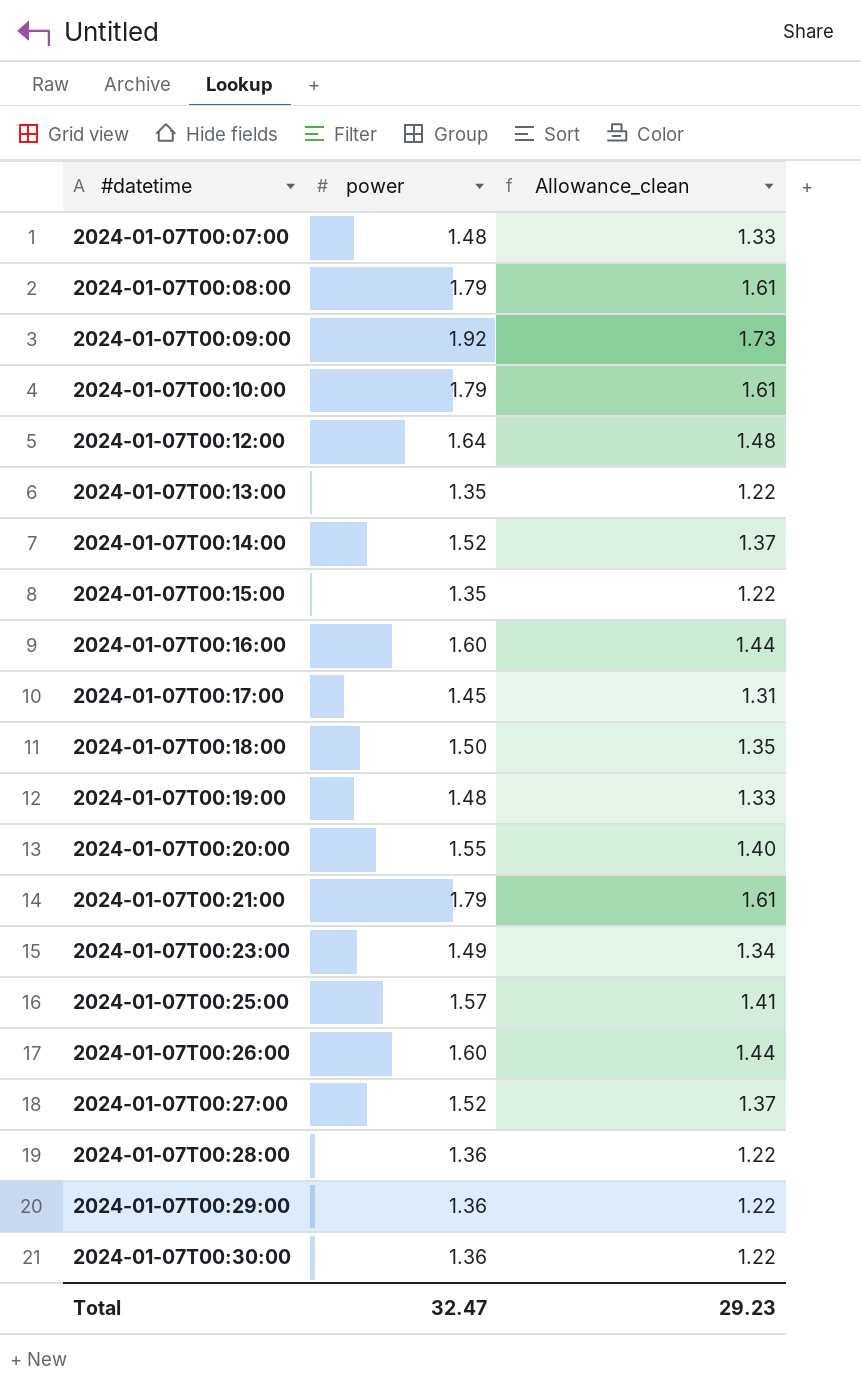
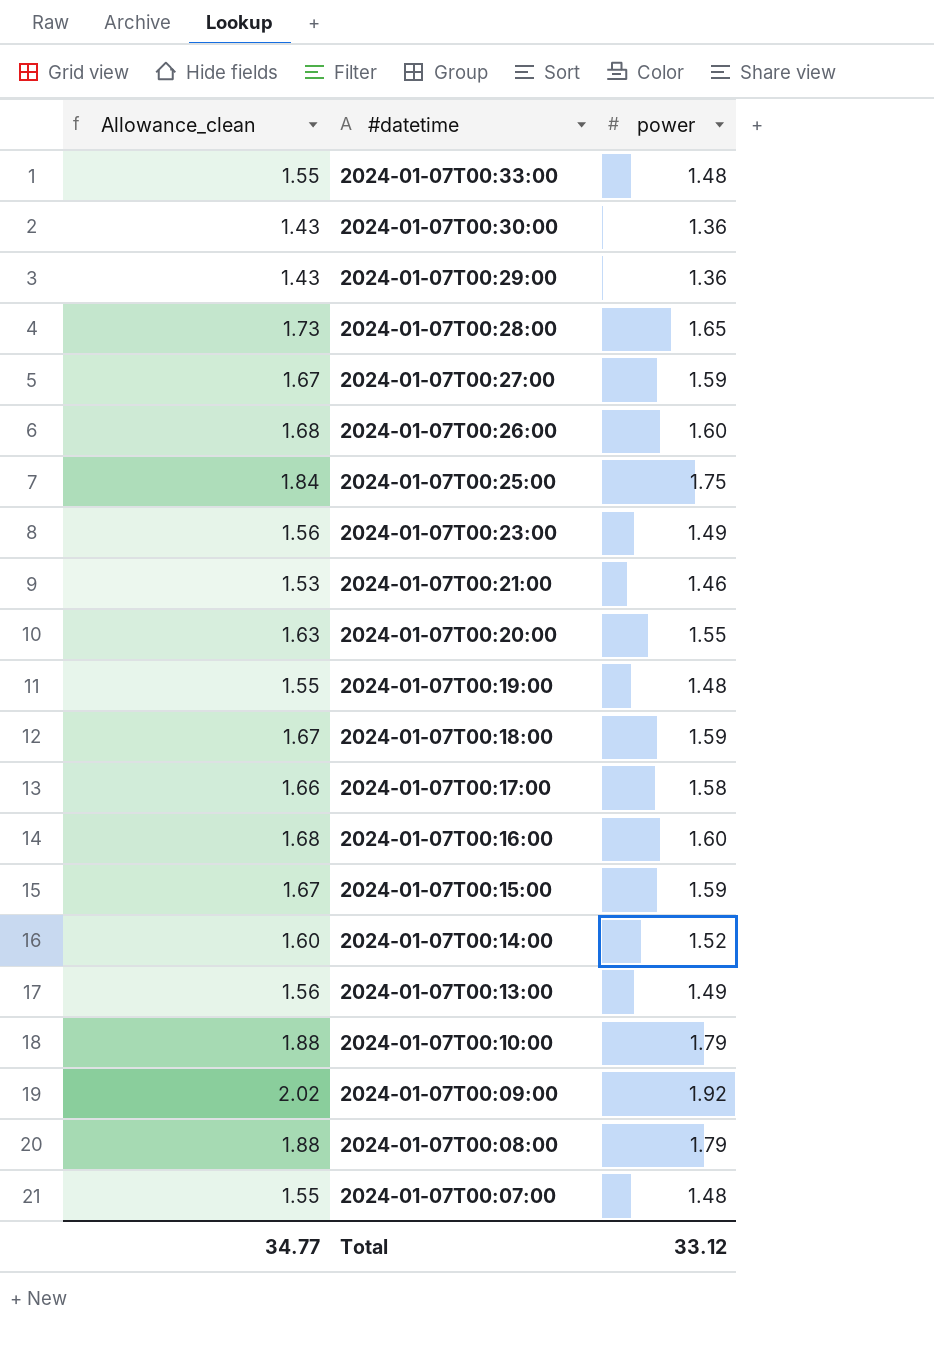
row order: #datetime ascending -> #datetime descending
column Allowance_clean | formula: [power] * 0.9 -> [power] * 1.05
column Allowance_clean | position: 3 -> 1
row 2024-01-07T00:12:00: 1.64 | 1.48 -> none
row 2024-01-07T00:33:00: none -> 1.55 | 1.48
2024-01-07T00:28:00 | power: 1.36 -> 1.65
2024-01-07T00:27:00 | power: 1.52 -> 1.59
2024-01-07T00:25:00 | power: 1.57 -> 1.75
2024-01-07T00:21:00 | power: 1.79 -> 1.46
2024-01-07T00:18:00 | power: 1.50 -> 1.59
2024-01-07T00:17:00 | power: 1.45 -> 1.58
2024-01-07T00:15:00 | power: 1.35 -> 1.59
2024-01-07T00:13:00 | power: 1.35 -> 1.49
Total | Allowance_clean: 29.23 -> 34.77
Total | power: 32.47 -> 33.12

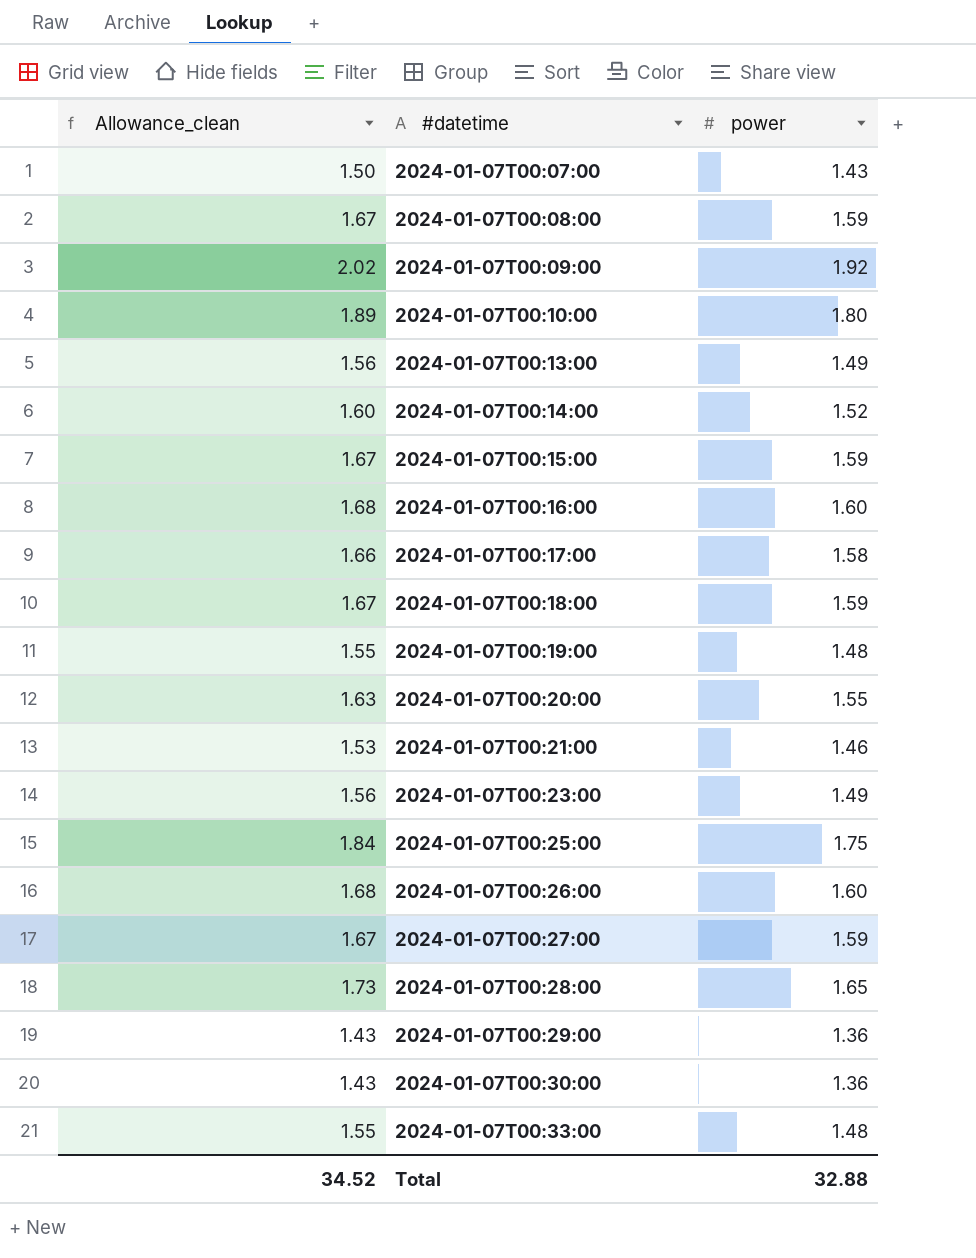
row order: #datetime descending -> #datetime ascending
2024-01-07T00:07:00 | Allowance_clean: 1.55 -> 1.50
2024-01-07T00:07:00 | power: 1.48 -> 1.43
2024-01-07T00:08:00 | Allowance_clean: 1.88 -> 1.67
2024-01-07T00:08:00 | power: 1.79 -> 1.59
2024-01-07T00:10:00 | Allowance_clean: 1.88 -> 1.89
2024-01-07T00:10:00 | power: 1.79 -> 1.80
Total | Allowance_clean: 34.77 -> 34.52
Total | power: 33.12 -> 32.88

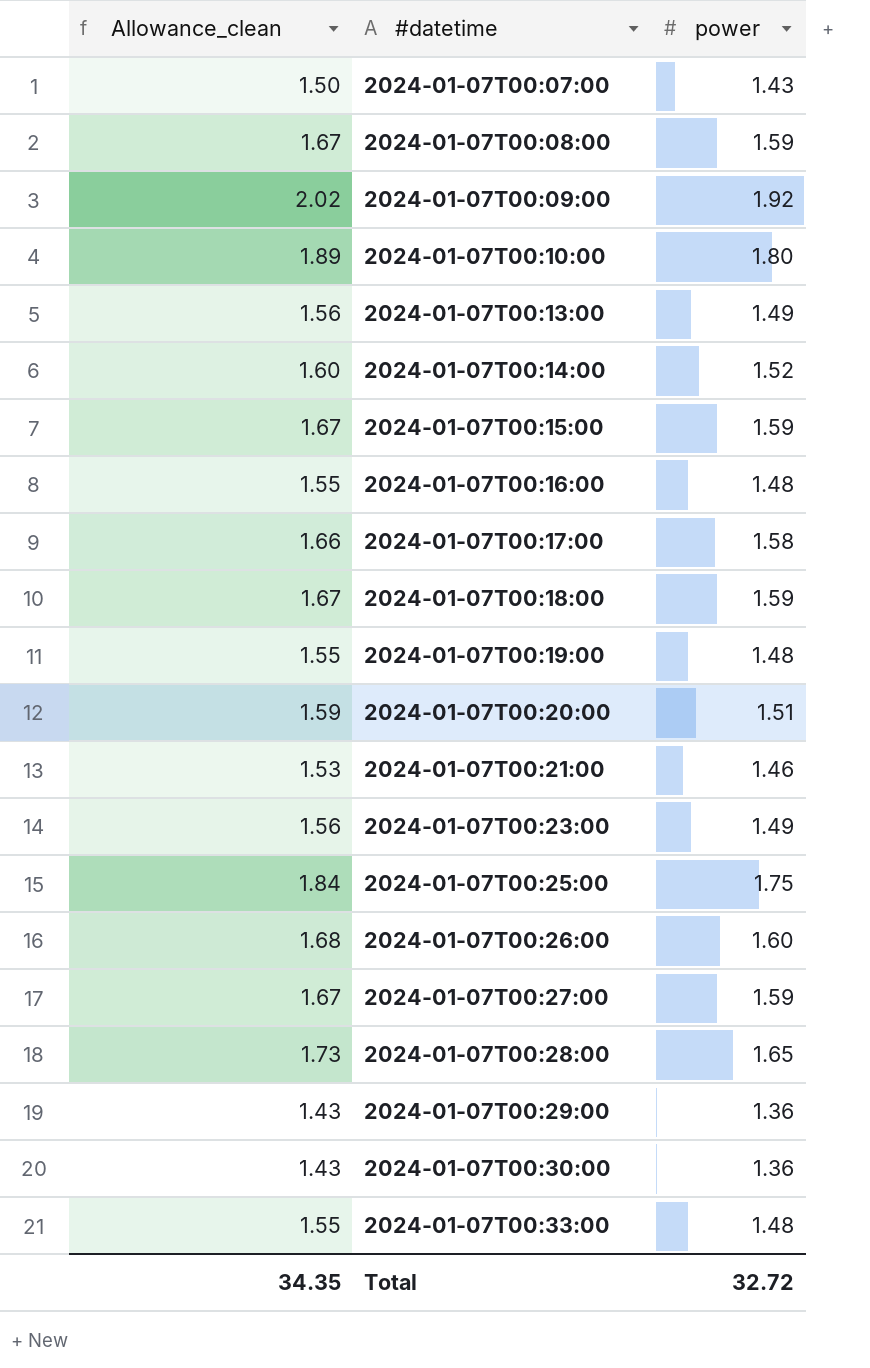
2024-01-07T00:16:00 | Allowance_clean: 1.68 -> 1.55
2024-01-07T00:16:00 | power: 1.60 -> 1.48
2024-01-07T00:20:00 | Allowance_clean: 1.63 -> 1.59
2024-01-07T00:20:00 | power: 1.55 -> 1.51
Total | Allowance_clean: 34.52 -> 34.35
Total | power: 32.88 -> 32.72

